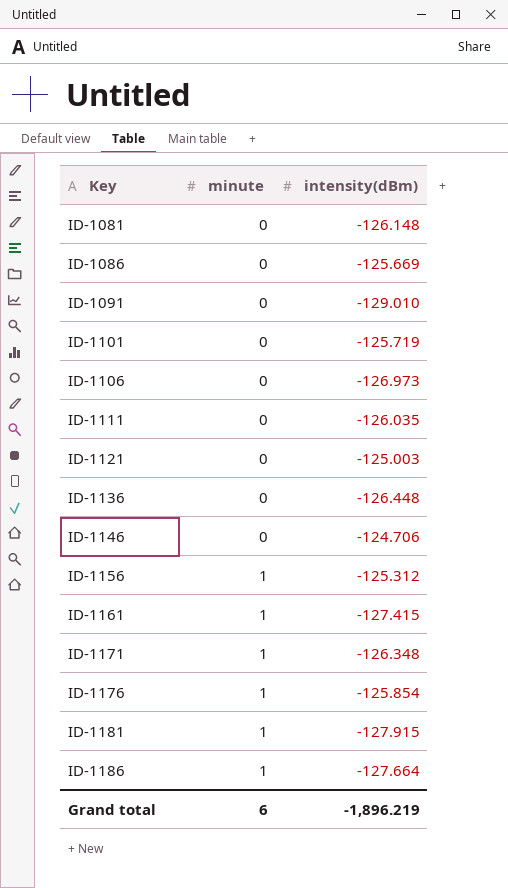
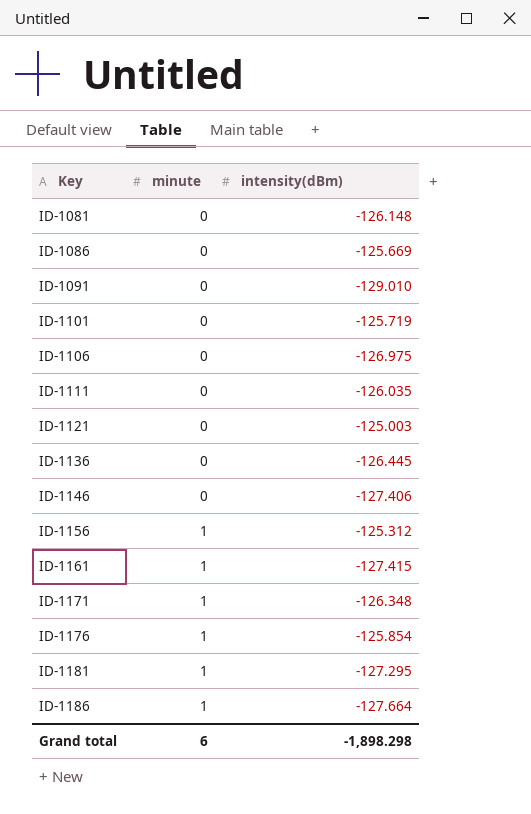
ID-1106 | intensity(dBm): -126.973 -> -126.975
ID-1136 | intensity(dBm): -126.448 -> -126.445
ID-1146 | intensity(dBm): -124.706 -> -127.406
ID-1181 | intensity(dBm): -127.915 -> -127.295
Grand total | intensity(dBm): -1,896.219 -> -1,898.298

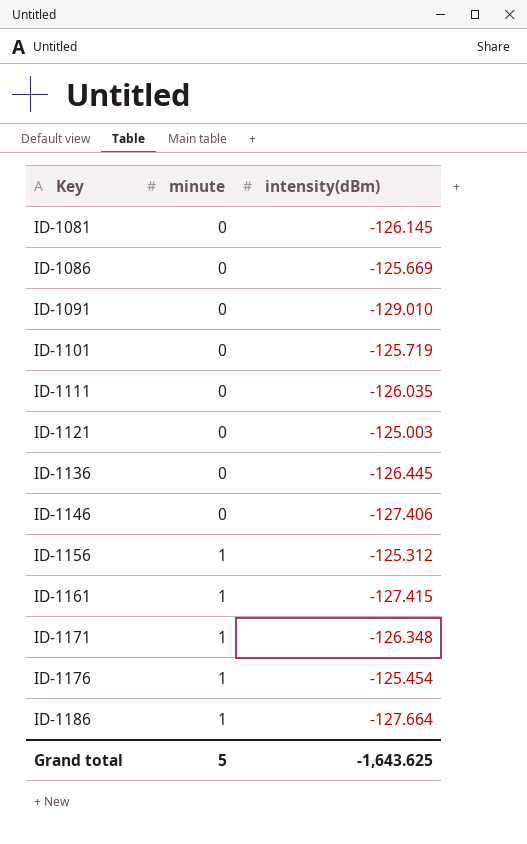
row ID-1106: 0 | -126.975 -> none
row ID-1181: 1 | -127.295 -> none
ID-1081 | intensity(dBm): -126.148 -> -126.145
ID-1176 | intensity(dBm): -125.854 -> -125.454
Grand total | minute: 6 -> 5
Grand total | intensity(dBm): -1,898.298 -> -1,643.625

